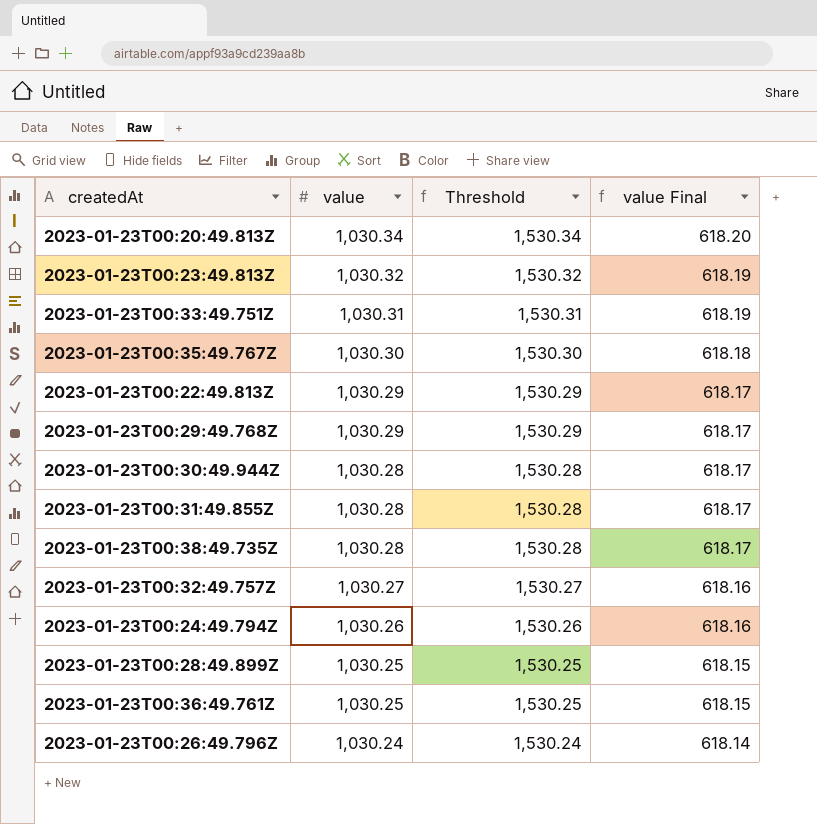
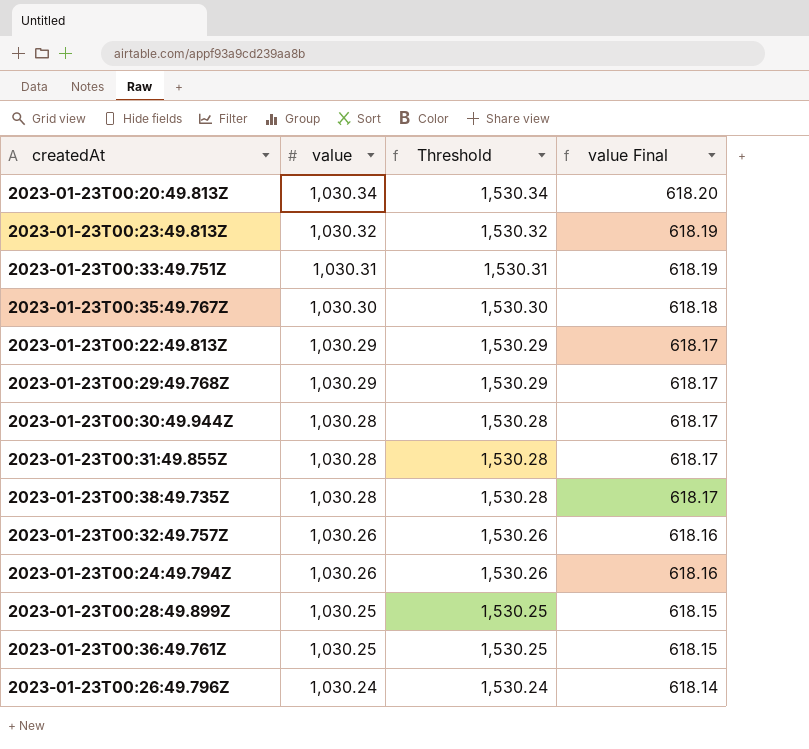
2023-01-23T00:32:49.757Z | value: 1,030.27 -> 1,030.26
2023-01-23T00:32:49.757Z | Threshold: 1,530.27 -> 1,530.26

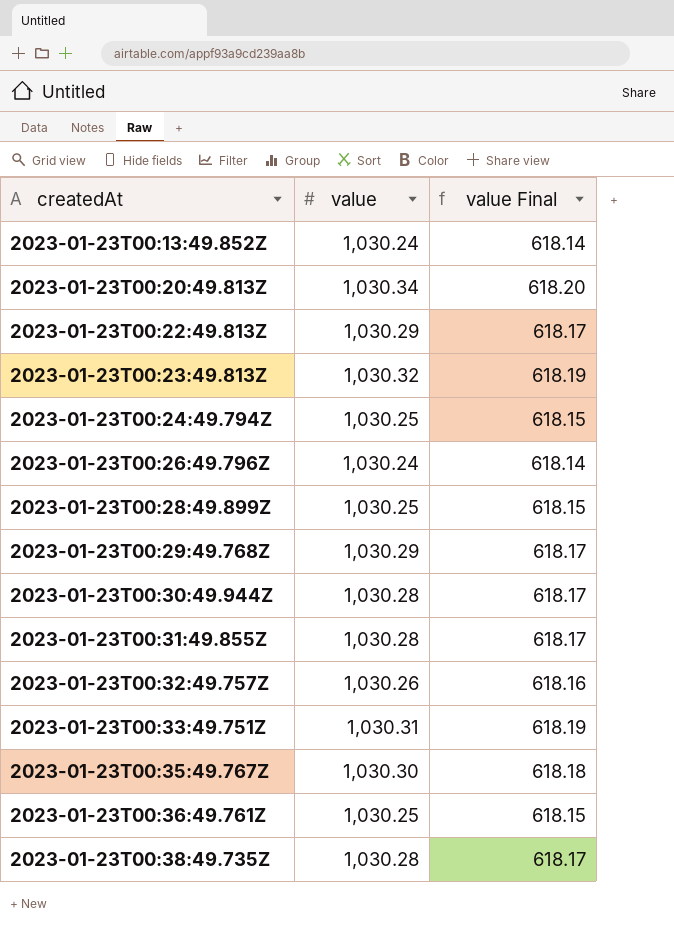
row order: value descending -> createdAt ascending
column Threshold | formula: [value] + 500 -> none
row 2023-01-23T00:13:49.852Z: none -> 1,030.24 | 618.14
2023-01-23T00:24:49.794Z | value: 1,030.26 -> 1,030.25
2023-01-23T00:24:49.794Z | value Final: 618.16 -> 618.15

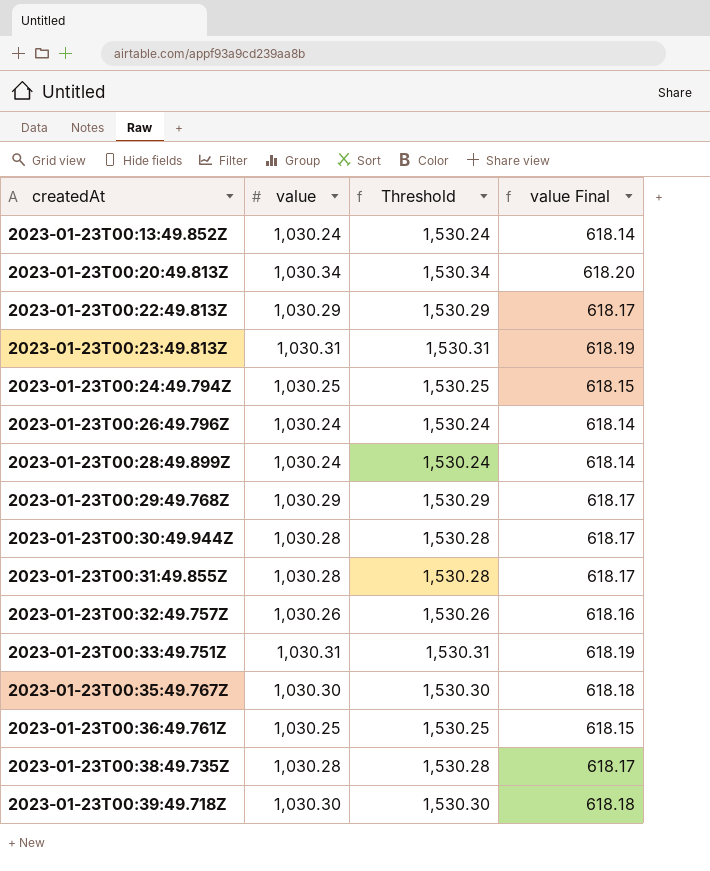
column Threshold | formula: none -> [value] + 500
2023-01-23T00:23:49.813Z | value: 1,030.32 -> 1,030.31
2023-01-23T00:28:49.899Z | value: 1,030.25 -> 1,030.24
2023-01-23T00:28:49.899Z | value Final: 618.15 -> 618.14
row 2023-01-23T00:39:49.718Z: none -> 1,030.30 | 1,530.30 | 618.18

